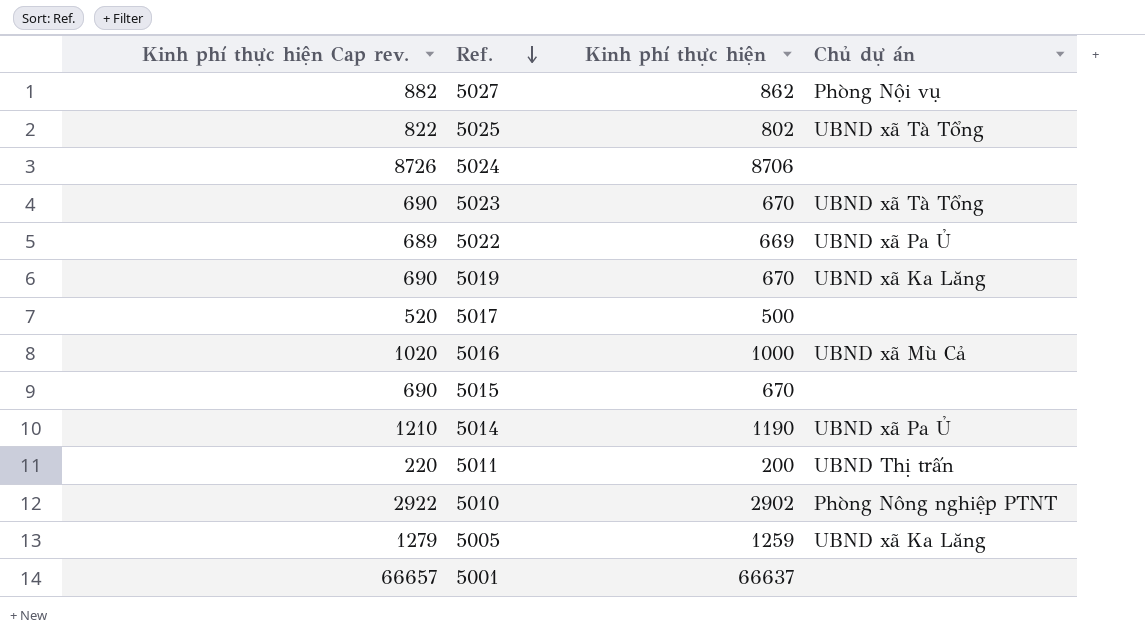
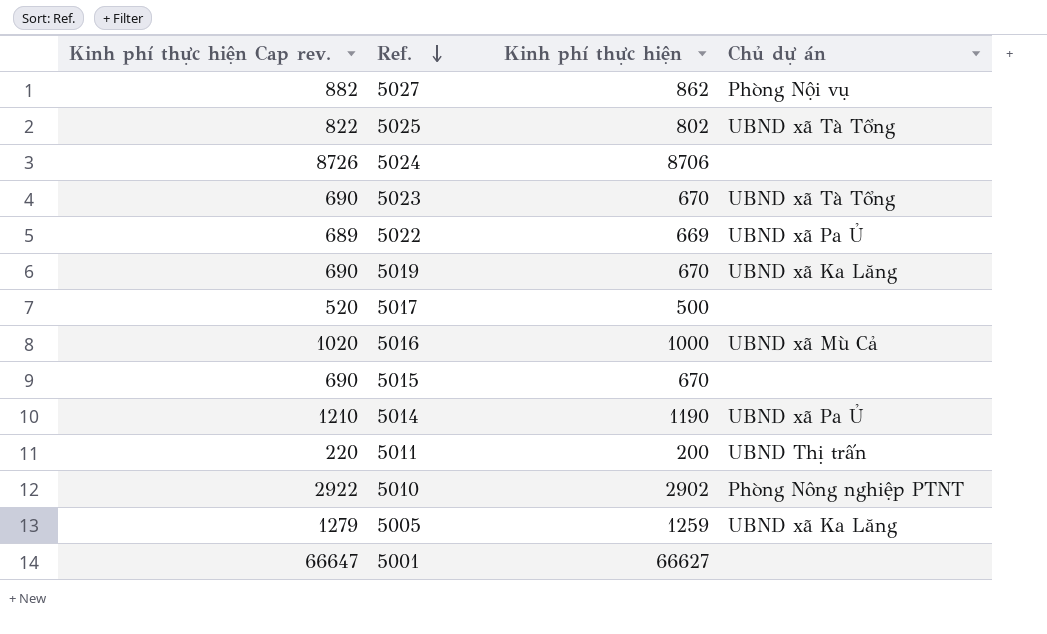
5001 | Kinh phí thực hiện Cap rev.: 66657 -> 66647
5001 | Kinh phí thực hiện: 66637 -> 66627

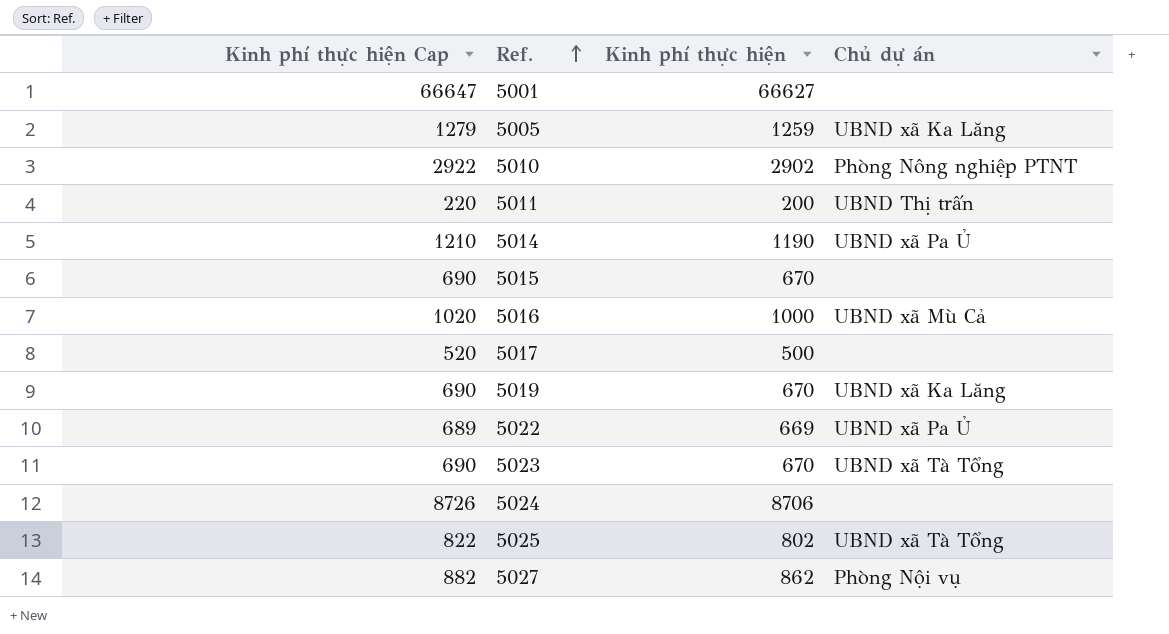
row order: Ref. descending -> Ref. ascending
column name: Kinh phí thực hiện Cap rev. -> Kinh phí thực hiện Cap

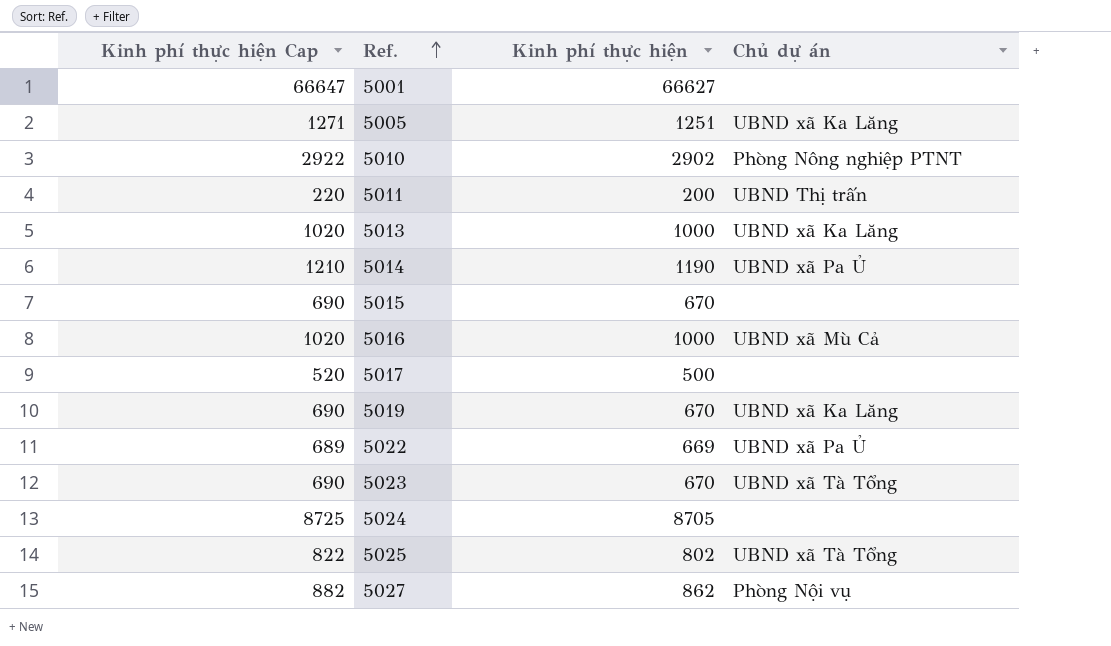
5005 | Kinh phí thực hiện Cap: 1279 -> 1271
5005 | Kinh phí thực hiện: 1259 -> 1251
row 5013: none -> 1020 | 1000 | UBND xã Ka Lăng
5024 | Kinh phí thực hiện Cap: 8726 -> 8725
5024 | Kinh phí thực hiện: 8706 -> 8705

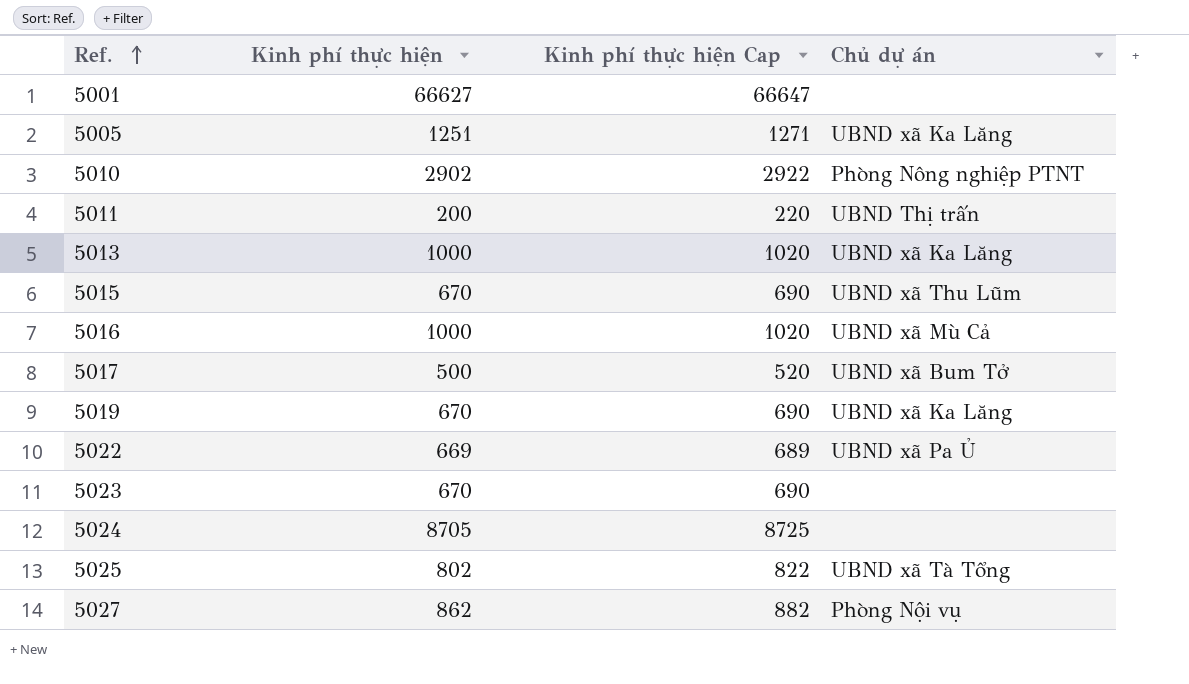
column Kinh phí thực hiện Cap | position: 1 -> 3
row 5014: 1210 | 1190 | UBND xã Pa Ủ -> none
5015 | Chủ dự án: none -> UBND xã Thu Lũm
5017 | Chủ dự án: none -> UBND xã Bum Tở
5023 | Chủ dự án: UBND xã Tà Tổng -> none

